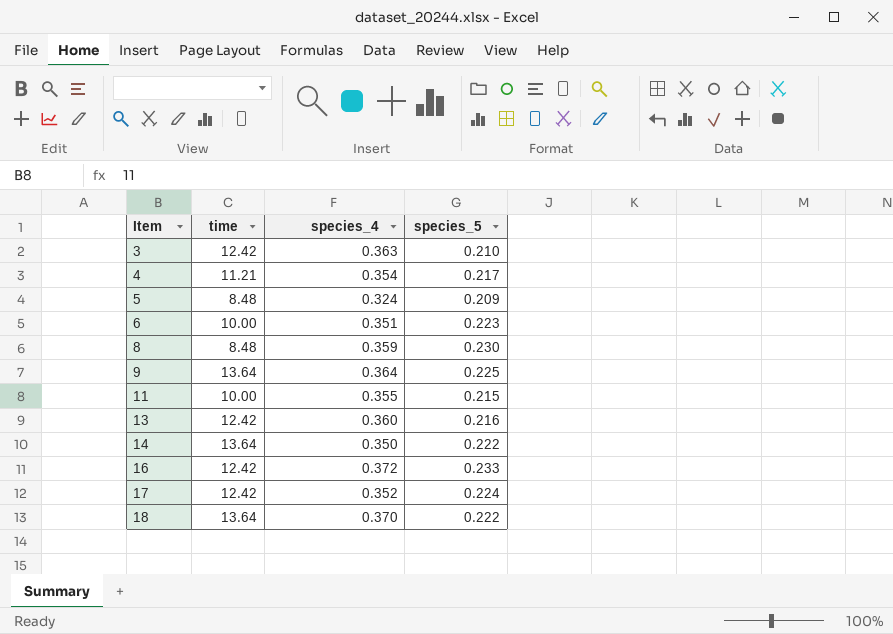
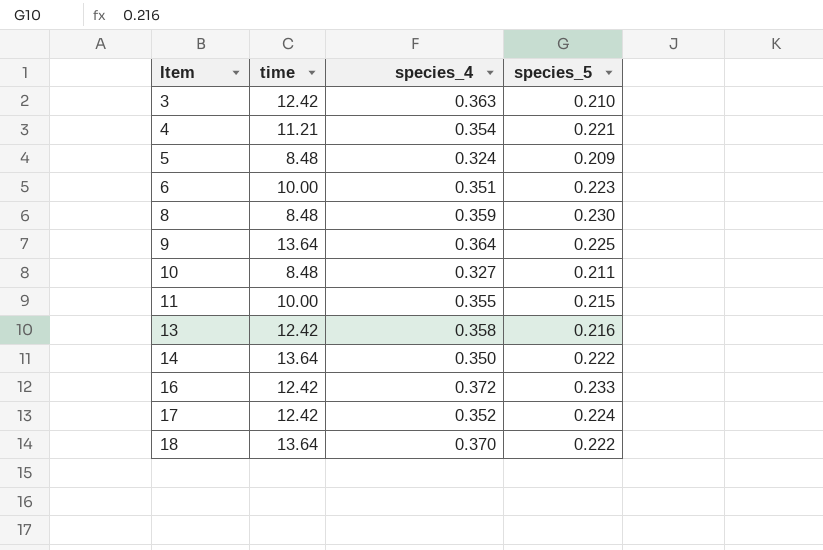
4 | species_5: 0.217 -> 0.221
row 10: none -> 8.48 | 0.327 | 0.211
13 | species_4: 0.360 -> 0.358

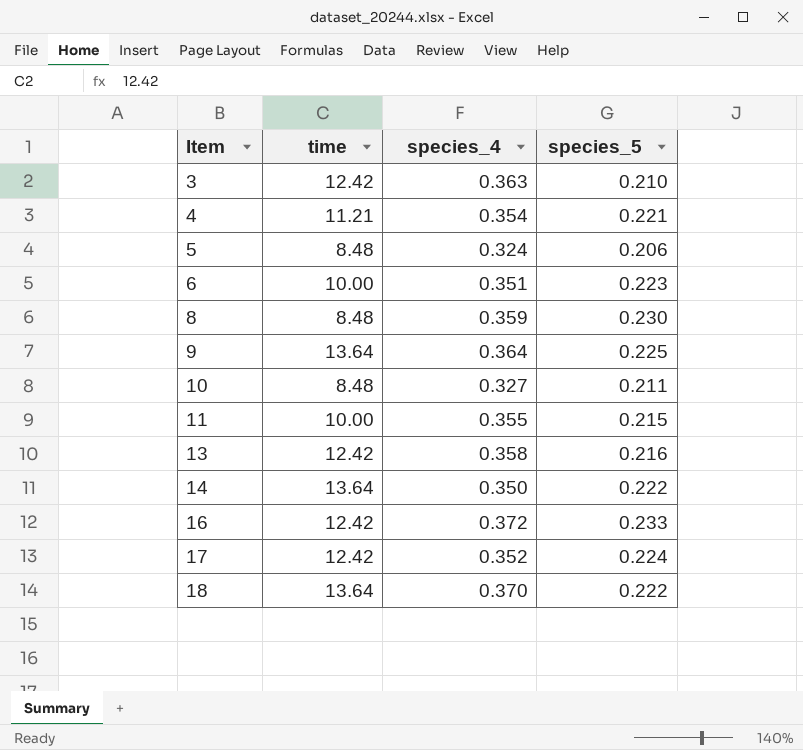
5 | species_5: 0.209 -> 0.206

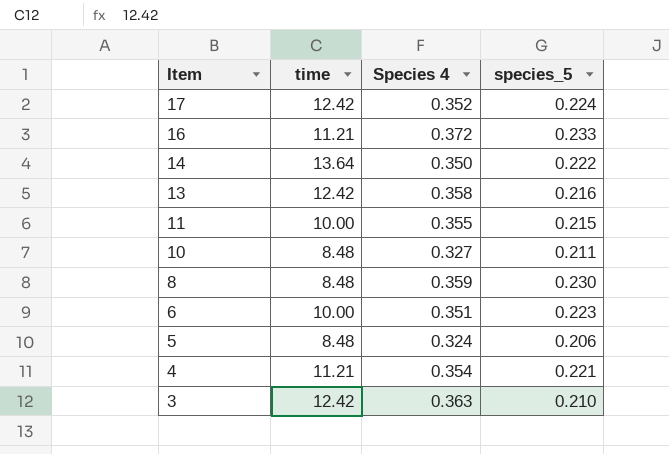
row order: Item ascending -> Item descending
column name: species_4 -> Species 4
row 9: 13.64 | 0.364 | 0.225 -> none
row 18: 13.64 | 0.370 | 0.222 -> none
16 | time: 12.42 -> 11.21

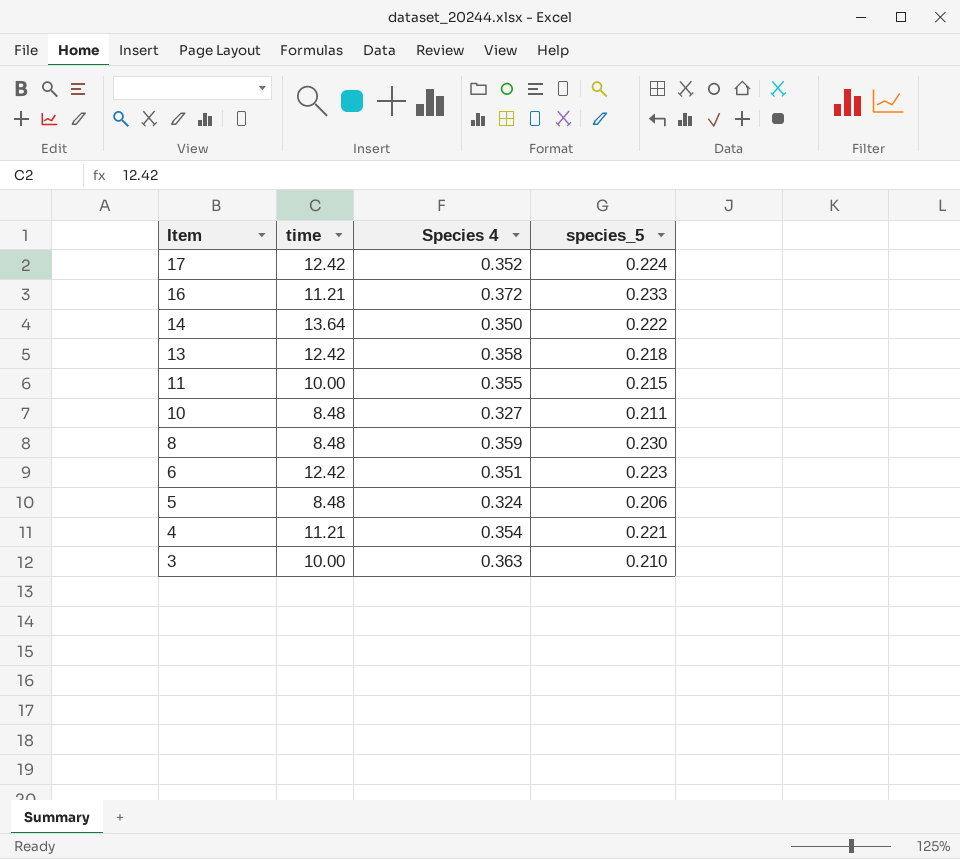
13 | species_5: 0.216 -> 0.218
6 | time: 10.00 -> 12.42
3 | time: 12.42 -> 10.00

